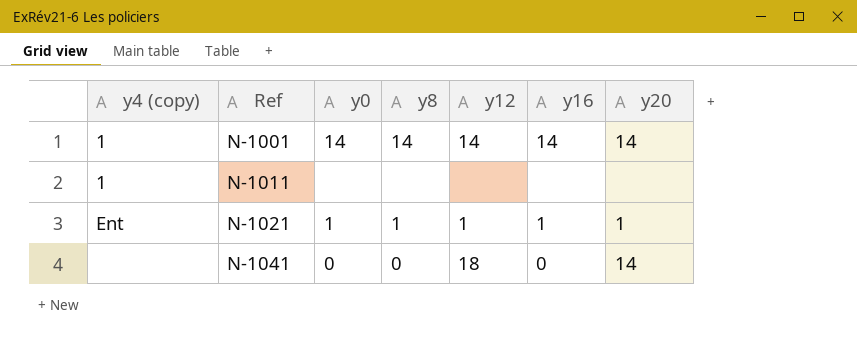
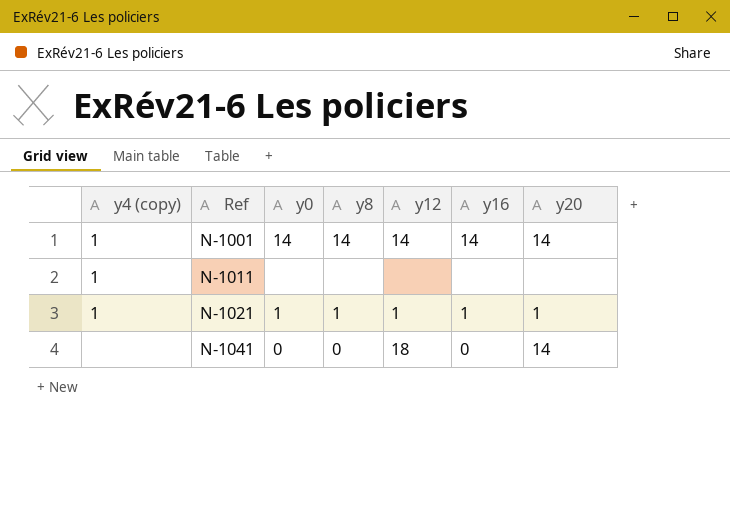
N-1021 | y4 (copy): Ent -> 1

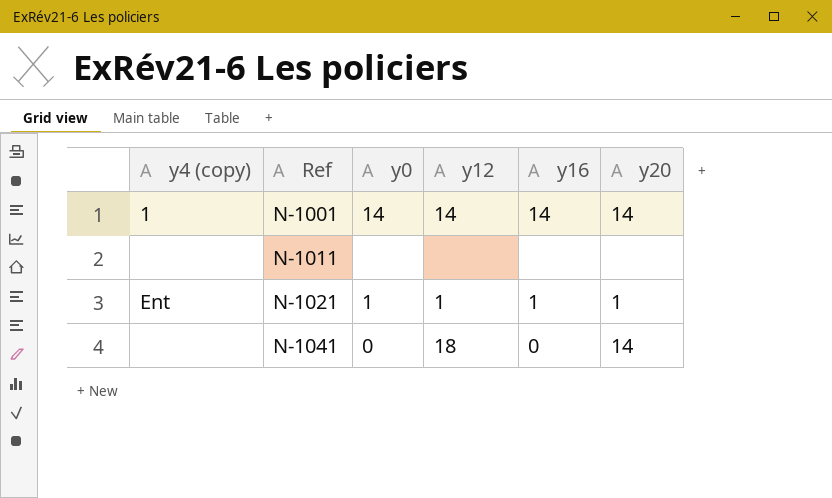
column y8 | position: 4 -> none
N-1011 | y4 (copy): 1 -> none
N-1021 | y4 (copy): 1 -> Ent

